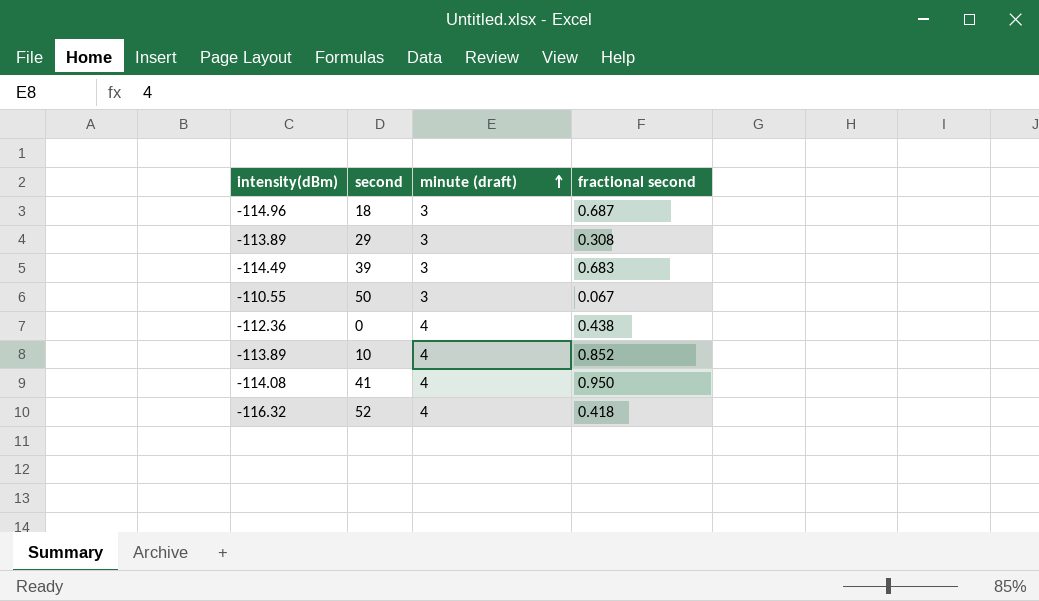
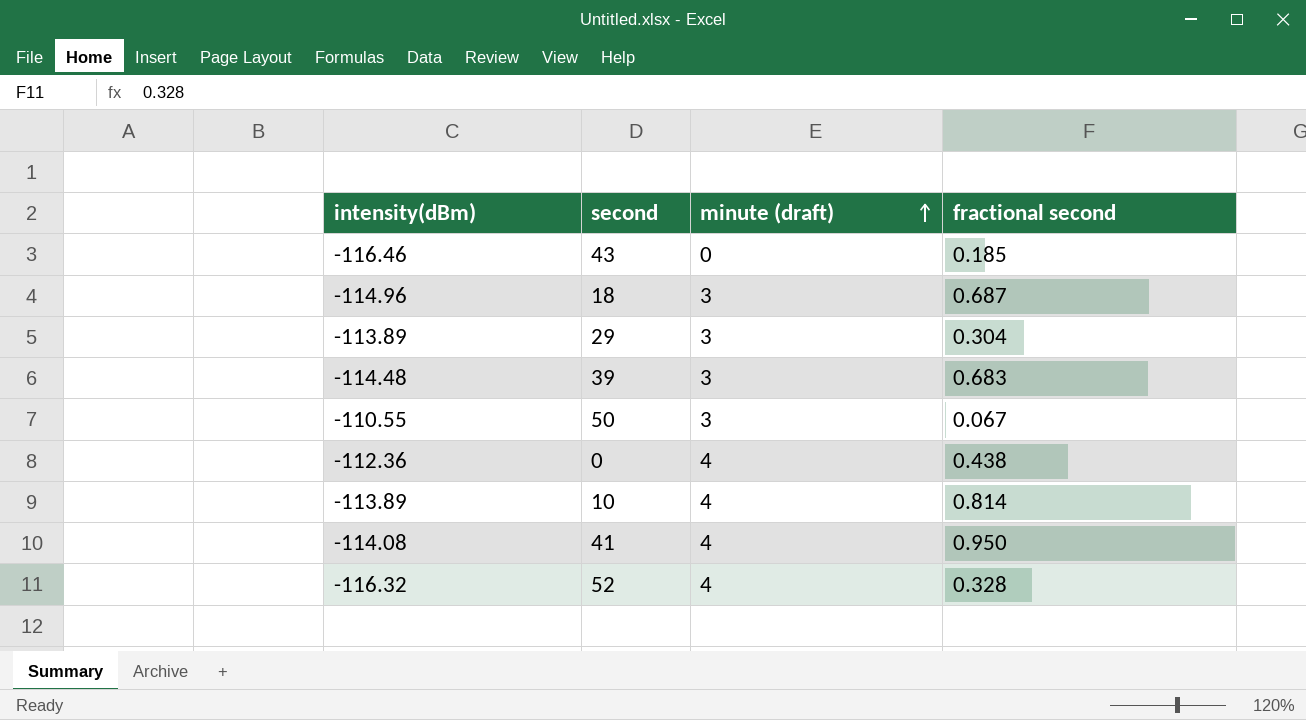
row 43: none -> -116.46 | 0 | 0.185
29 | fractional second: 0.308 -> 0.304
39 | intensity(dBm): -114.49 -> -114.48
10 | fractional second: 0.852 -> 0.814
52 | fractional second: 0.418 -> 0.328

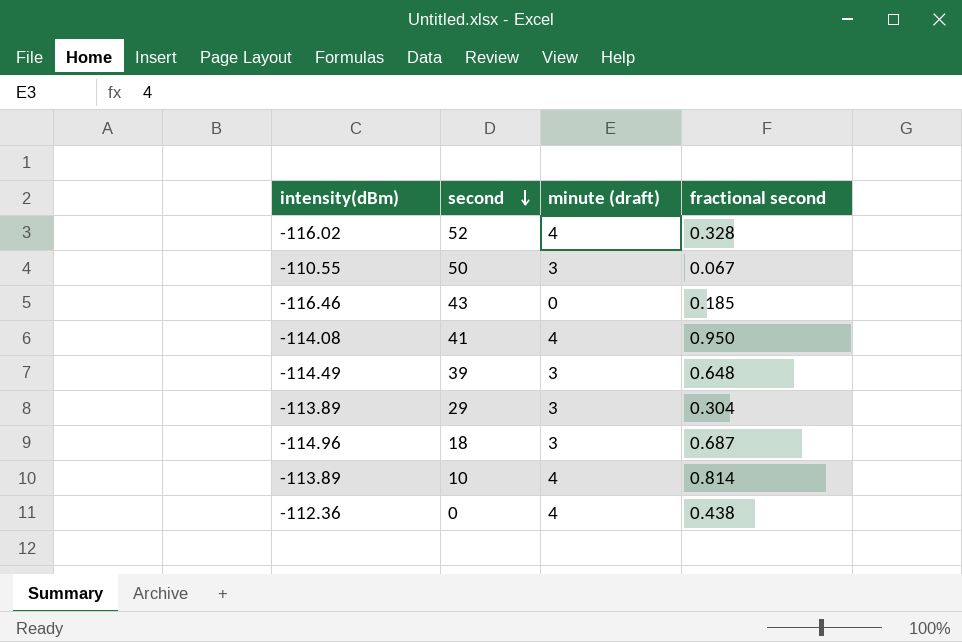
row order: minute (draft) ascending -> second descending
52 | intensity(dBm): -116.32 -> -116.02
39 | intensity(dBm): -114.48 -> -114.49
39 | fractional second: 0.683 -> 0.648

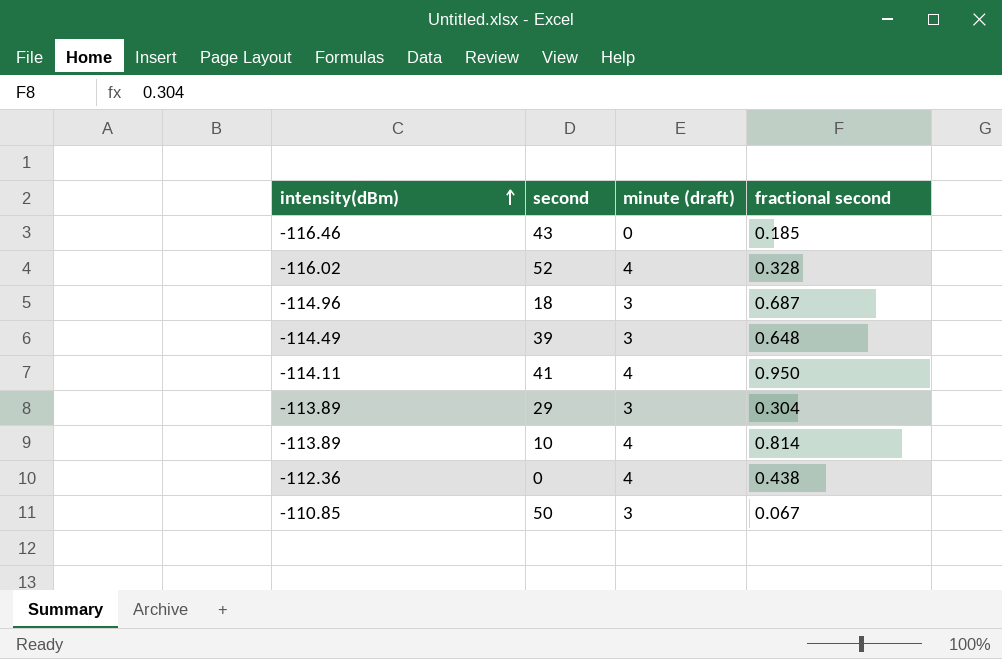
row order: second descending -> intensity(dBm) ascending
41 | intensity(dBm): -114.08 -> -114.11
50 | intensity(dBm): -110.55 -> -110.85

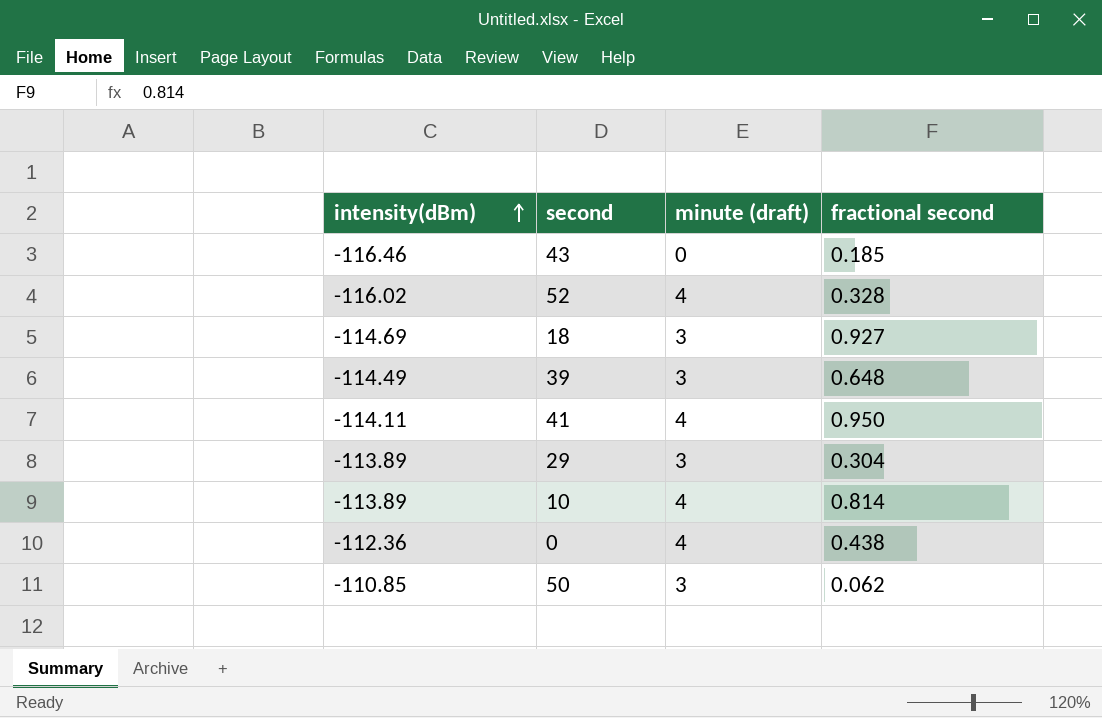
18 | intensity(dBm): -114.96 -> -114.69
18 | fractional second: 0.687 -> 0.927
50 | fractional second: 0.067 -> 0.062

